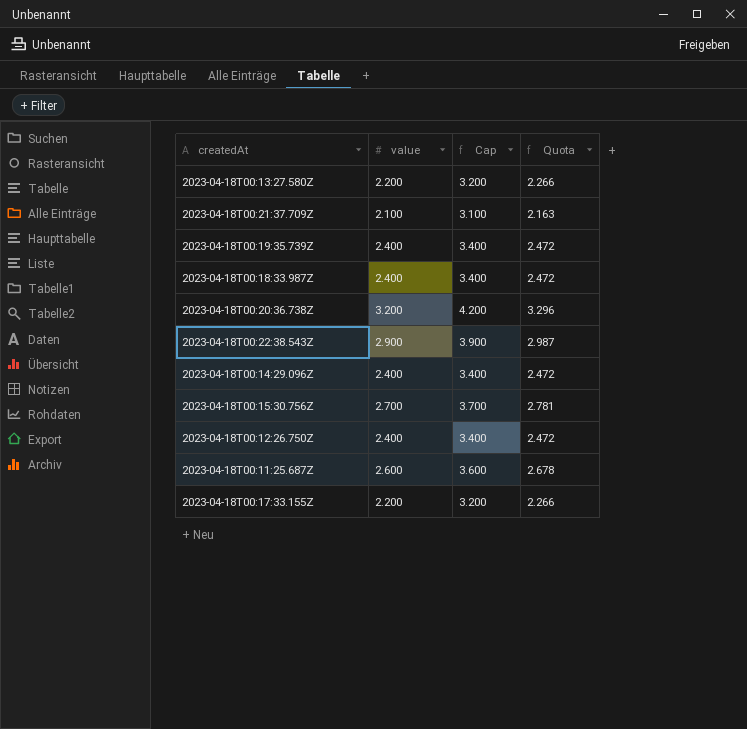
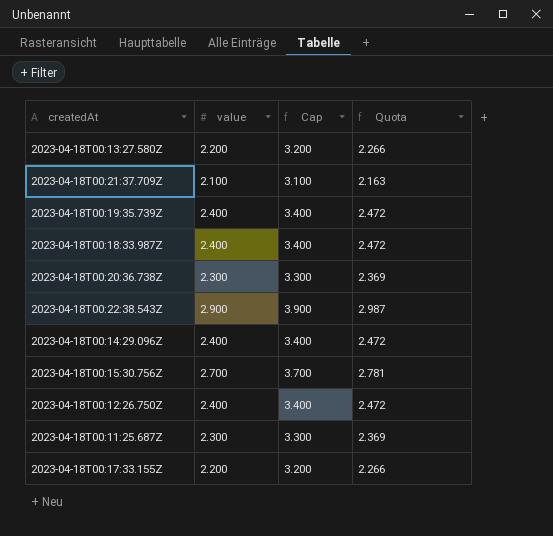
2023-04-18T00:20:36.738Z | value: 3.200 -> 2.300
2023-04-18T00:20:36.738Z | Cap: 4.200 -> 3.300
2023-04-18T00:20:36.738Z | Quota: 3.296 -> 2.369
2023-04-18T00:11:25.687Z | value: 2.600 -> 2.300
2023-04-18T00:11:25.687Z | Cap: 3.600 -> 3.300
2023-04-18T00:11:25.687Z | Quota: 2.678 -> 2.369

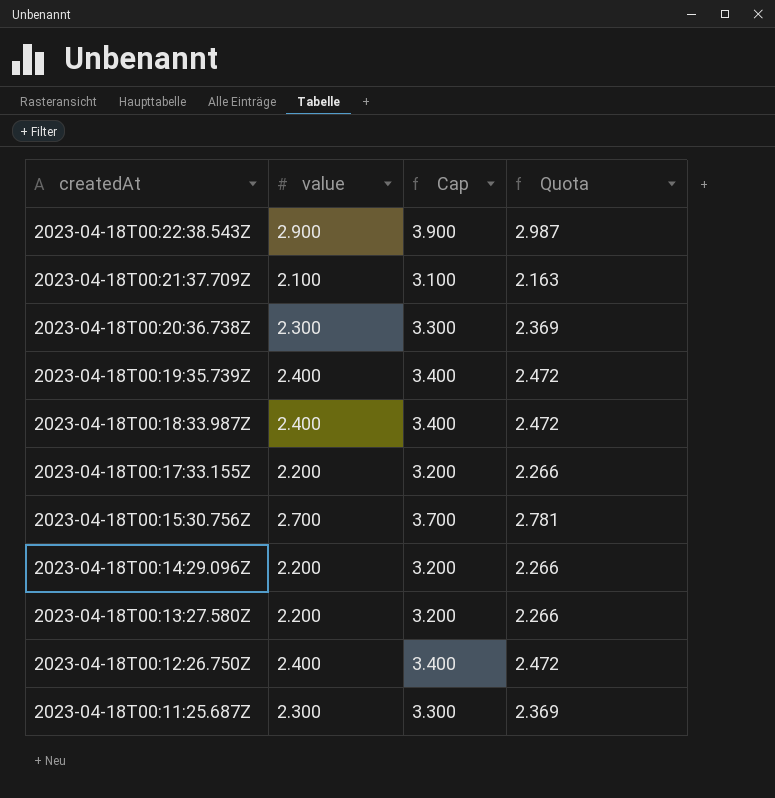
row order: none -> createdAt descending
2023-04-18T00:14:29.096Z | value: 2.400 -> 2.200
2023-04-18T00:14:29.096Z | Cap: 3.400 -> 3.200
2023-04-18T00:14:29.096Z | Quota: 2.472 -> 2.266

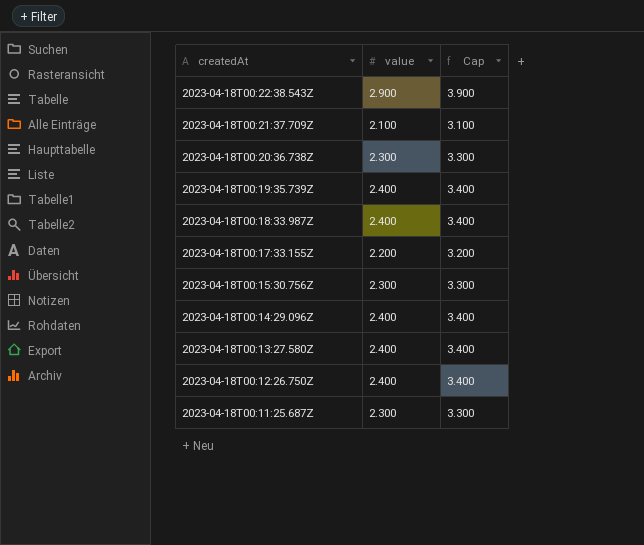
column Quota | formula: [value] * 1.03 -> none
2023-04-18T00:15:30.756Z | value: 2.700 -> 2.300
2023-04-18T00:15:30.756Z | Cap: 3.700 -> 3.300
2023-04-18T00:14:29.096Z | value: 2.200 -> 2.400
2023-04-18T00:14:29.096Z | Cap: 3.200 -> 3.400
2023-04-18T00:13:27.580Z | value: 2.200 -> 2.400
2023-04-18T00:13:27.580Z | Cap: 3.200 -> 3.400

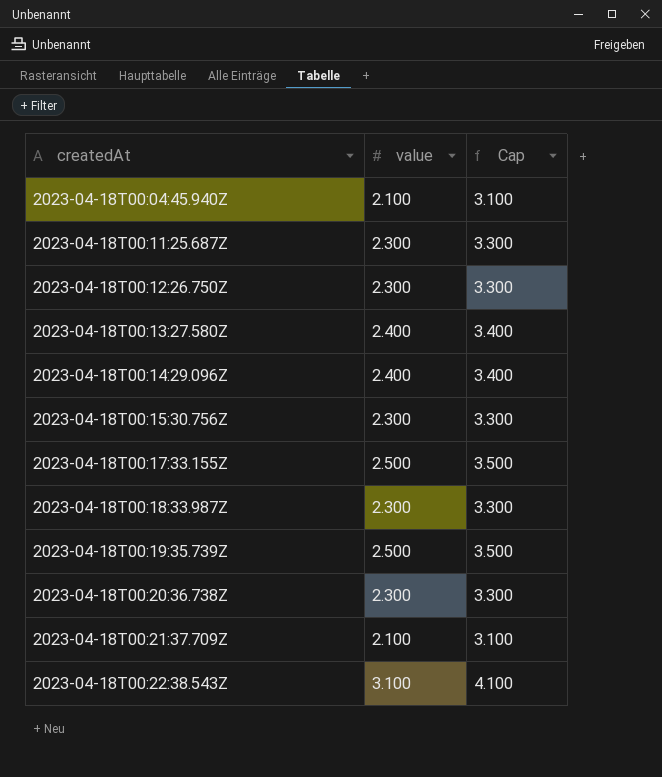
row order: createdAt descending -> createdAt ascending
row 2023-04-18T00:04:45.940Z: none -> 2.100 | 3.100
2023-04-18T00:12:26.750Z | value: 2.400 -> 2.300
2023-04-18T00:12:26.750Z | Cap: 3.400 -> 3.300
2023-04-18T00:17:33.155Z | value: 2.200 -> 2.500
2023-04-18T00:17:33.155Z | Cap: 3.200 -> 3.500
2023-04-18T00:18:33.987Z | value: 2.400 -> 2.300
2023-04-18T00:18:33.987Z | Cap: 3.400 -> 3.300
2023-04-18T00:19:35.739Z | value: 2.400 -> 2.500
2023-04-18T00:19:35.739Z | Cap: 3.400 -> 3.500
2023-04-18T00:22:38.543Z | value: 2.900 -> 3.100
2023-04-18T00:22:38.543Z | Cap: 3.900 -> 4.100

